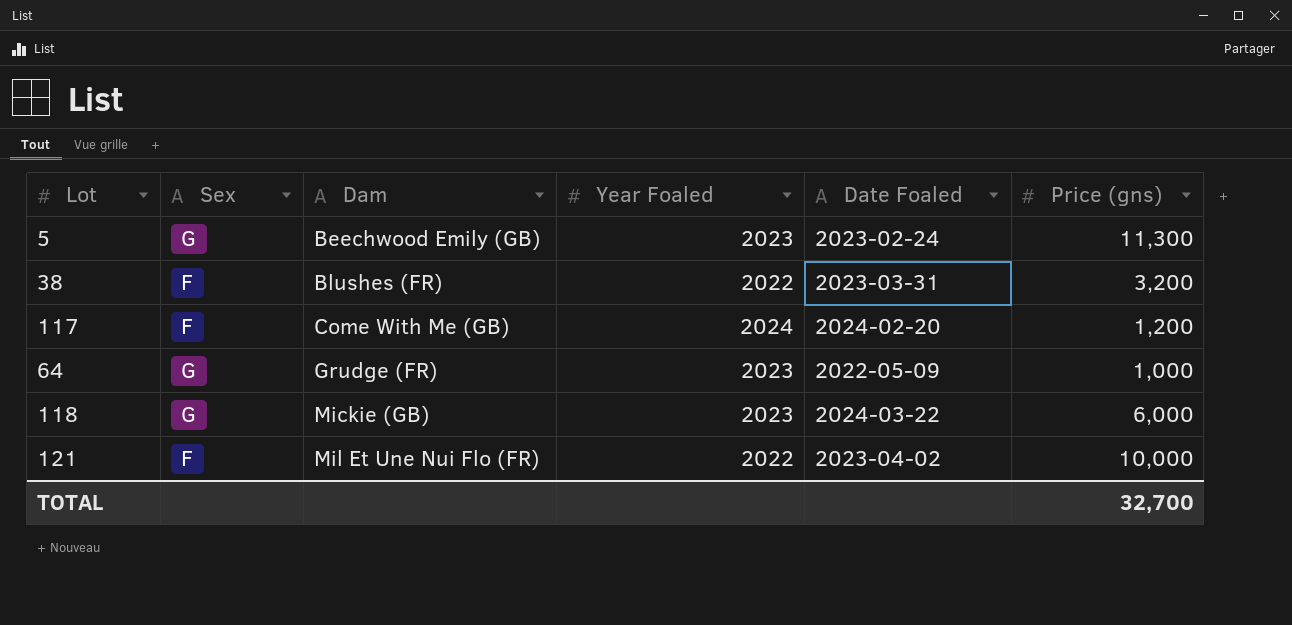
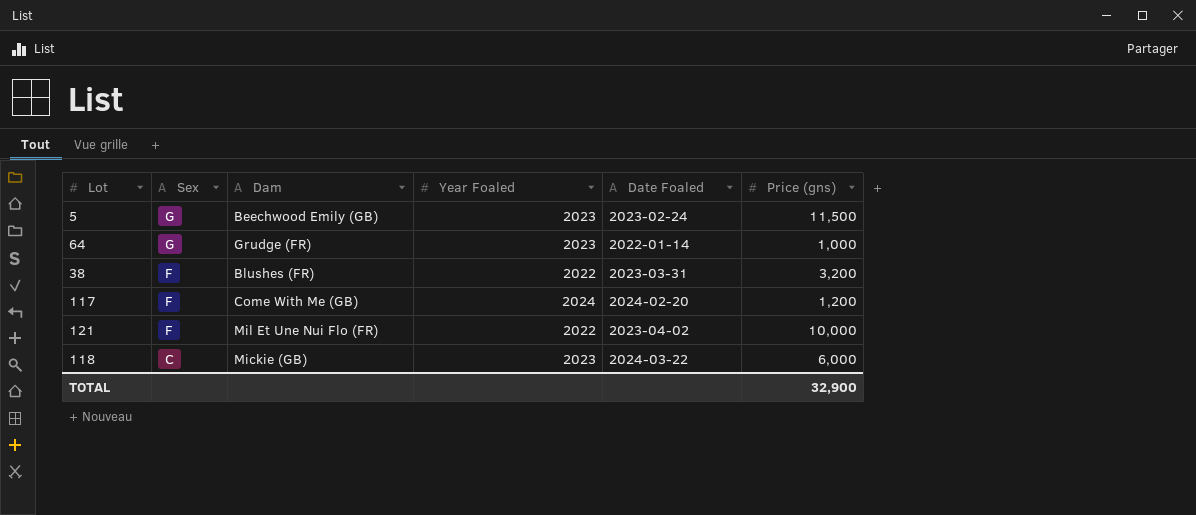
row order: Dam ascending -> Sex descending
5 | Price (gns): 11,300 -> 11,500
64 | Date Foaled: 2022-05-09 -> 2022-01-14
118 | Sex: G -> C
TOTAL | Price (gns): 32,700 -> 32,900

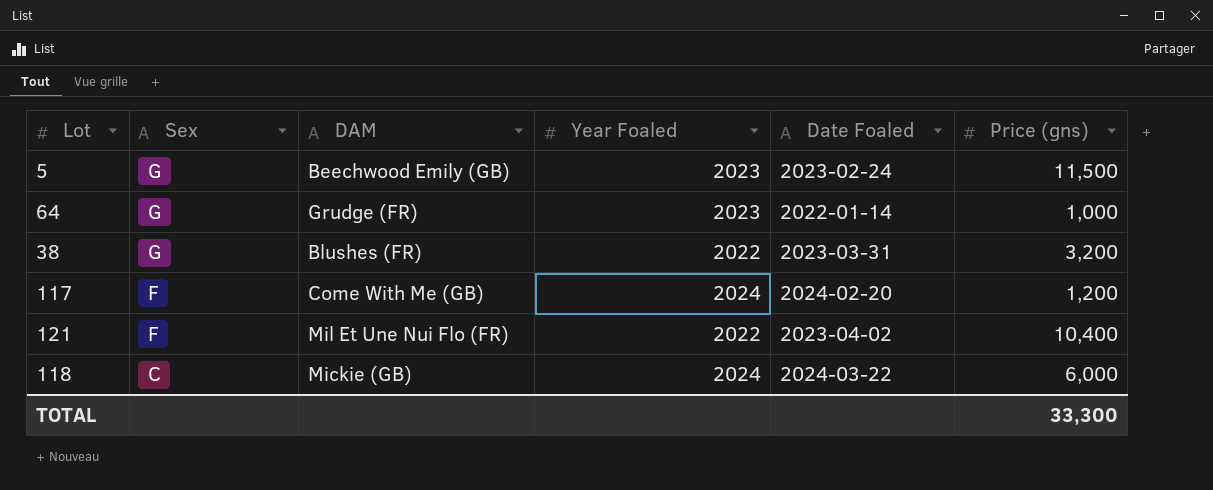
column name: Dam -> DAM
38 | Sex: F -> G
121 | Price (gns): 10,000 -> 10,400
118 | Year Foaled: 2023 -> 2024
TOTAL | Price (gns): 32,900 -> 33,300

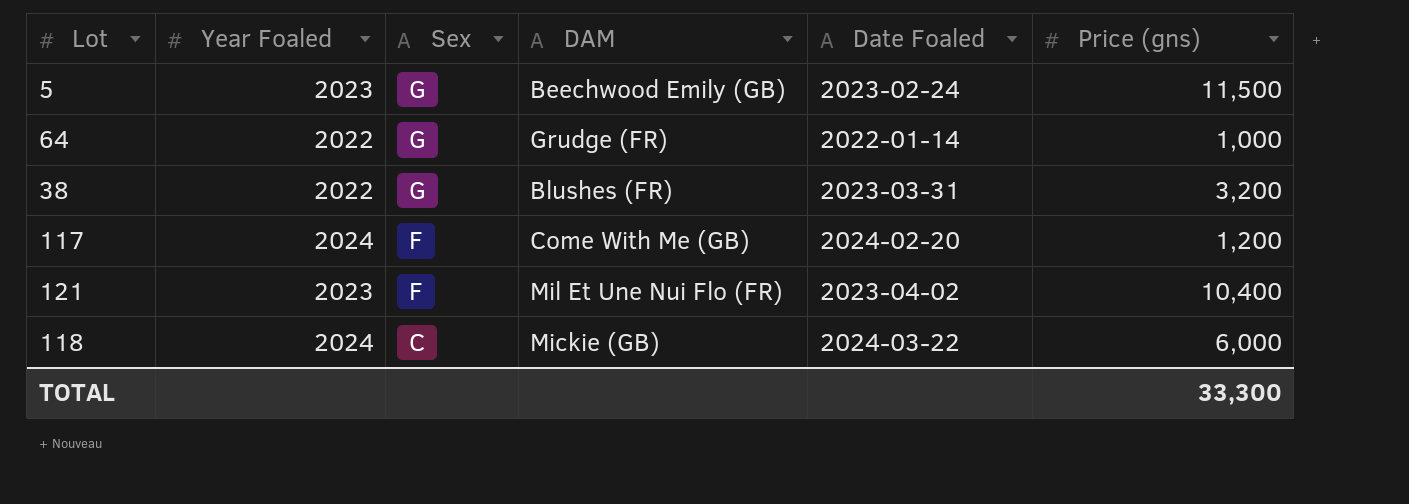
column Year Foaled | position: 4 -> 2
64 | Year Foaled: 2023 -> 2022
121 | Year Foaled: 2022 -> 2023

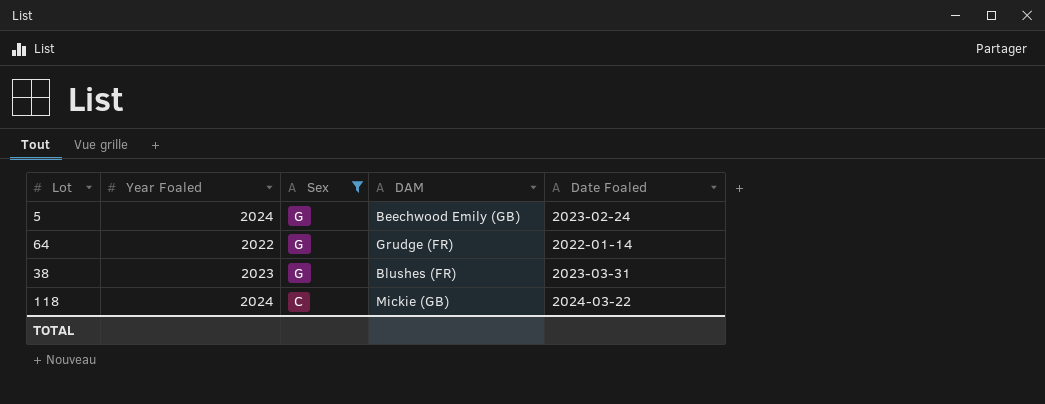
filter: none -> Sex != F
column Price (gns) | position: 6 -> none
5 | Year Foaled: 2023 -> 2024
38 | Year Foaled: 2022 -> 2023

